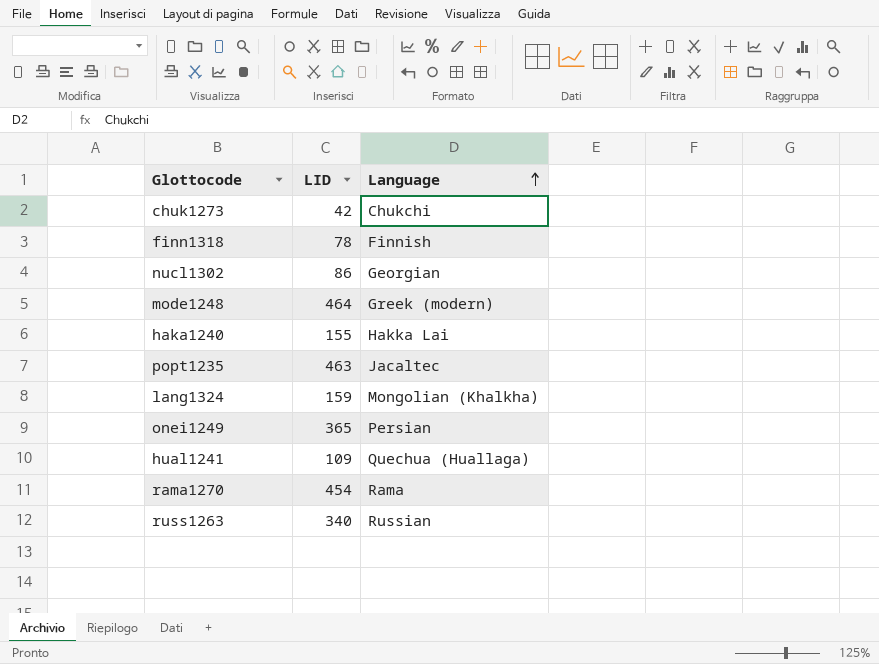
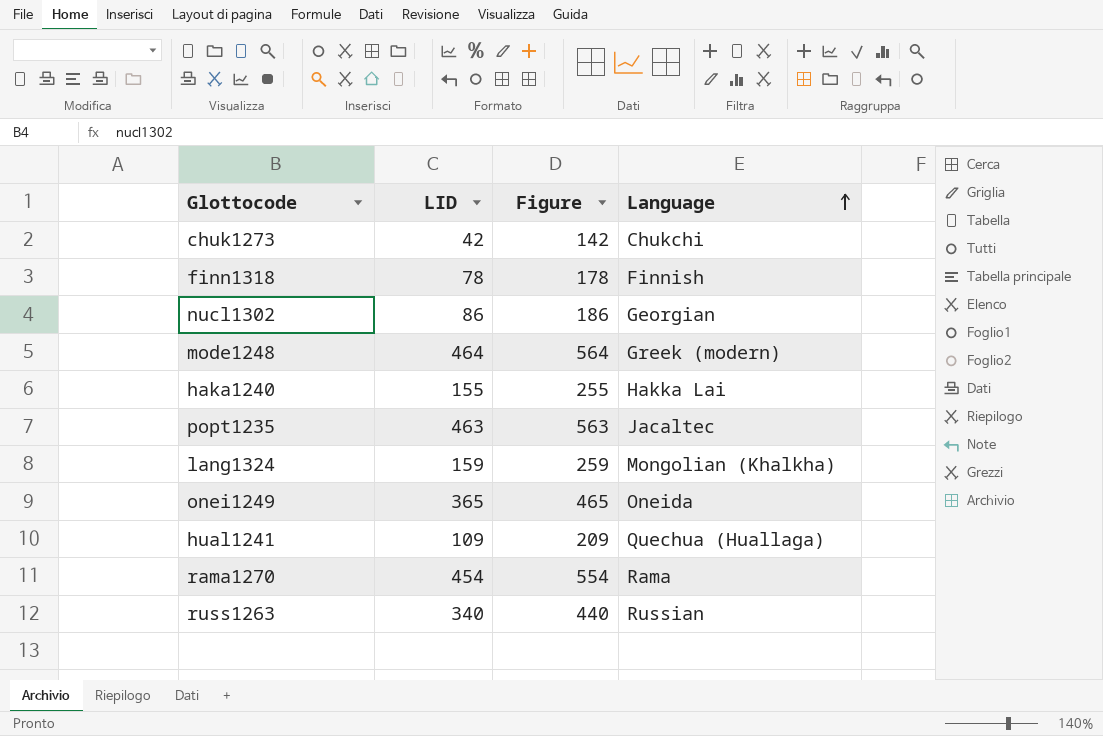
column Figure | formula: none -> [LID] + 100
onei1249 | Language: Persian -> Oneida

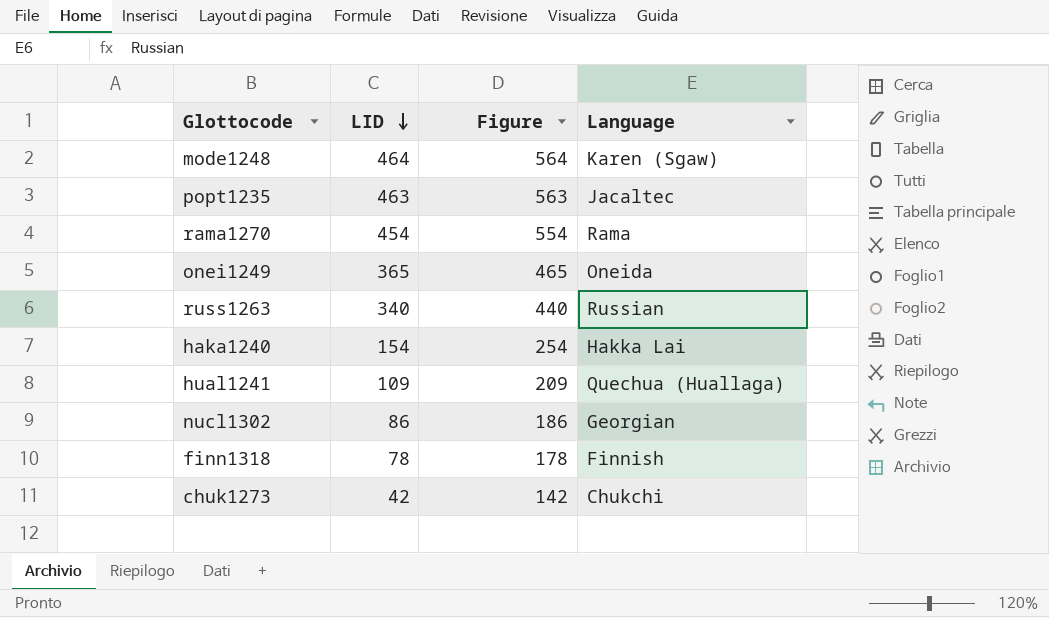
row order: Language ascending -> LID descending
row lang1324: 159 | 259 | Mongolian (Khalkha) -> none
mode1248 | Language: Greek (modern) -> Karen (Sgaw)
haka1240 | LID: 155 -> 154
haka1240 | Figure: 255 -> 254

